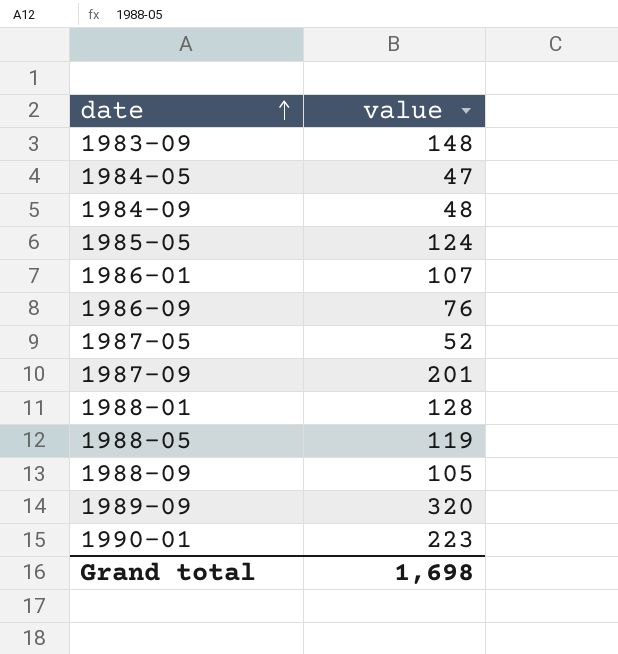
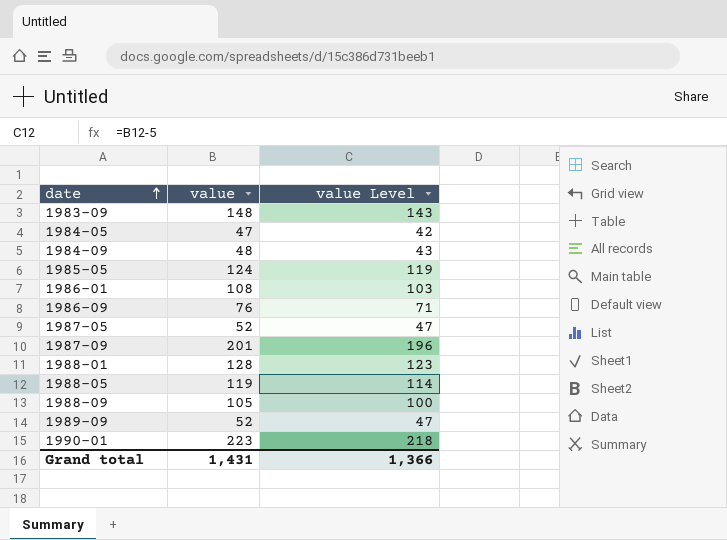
column value Level | formula: none -> [value] - 5
1986-01 | value: 107 -> 108
1989-09 | value: 320 -> 52
Grand total | value: 1,698 -> 1,431

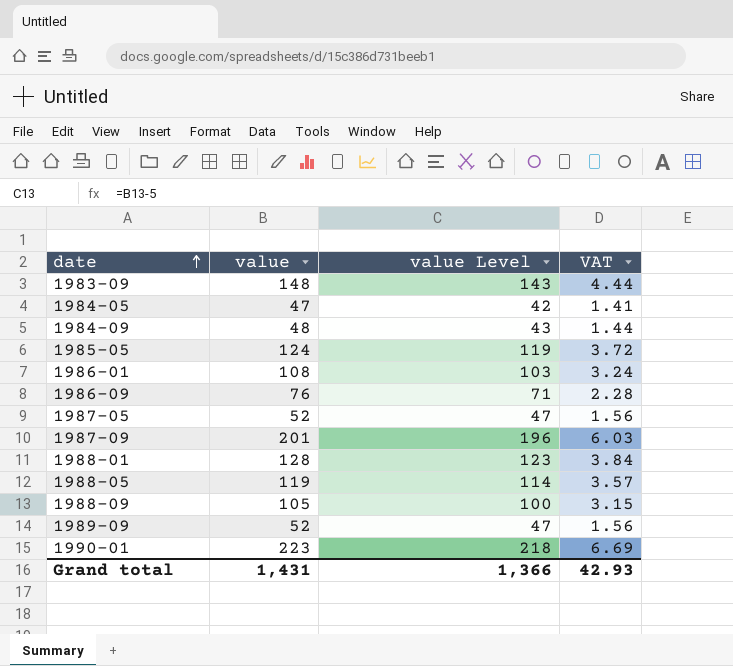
column VAT | formula: none -> [value] * 0.03

